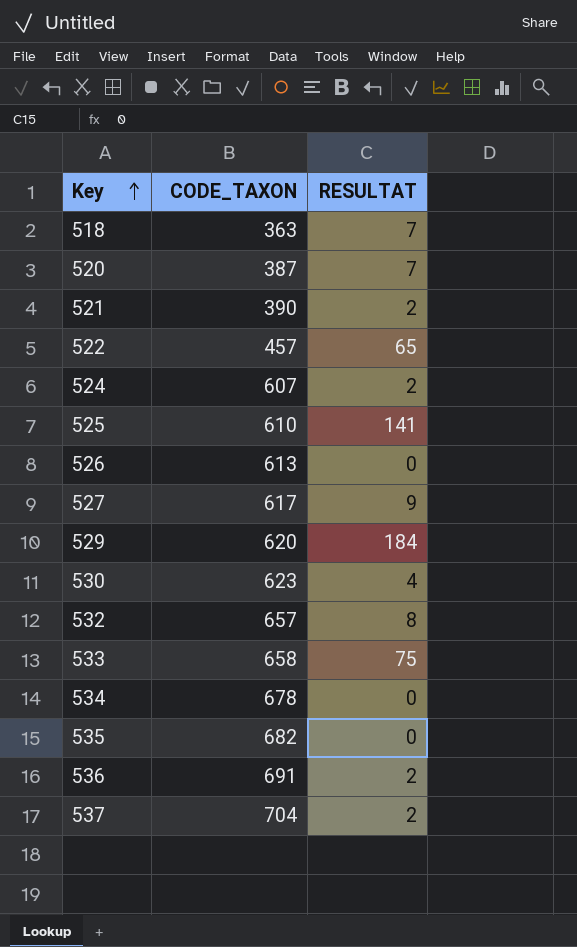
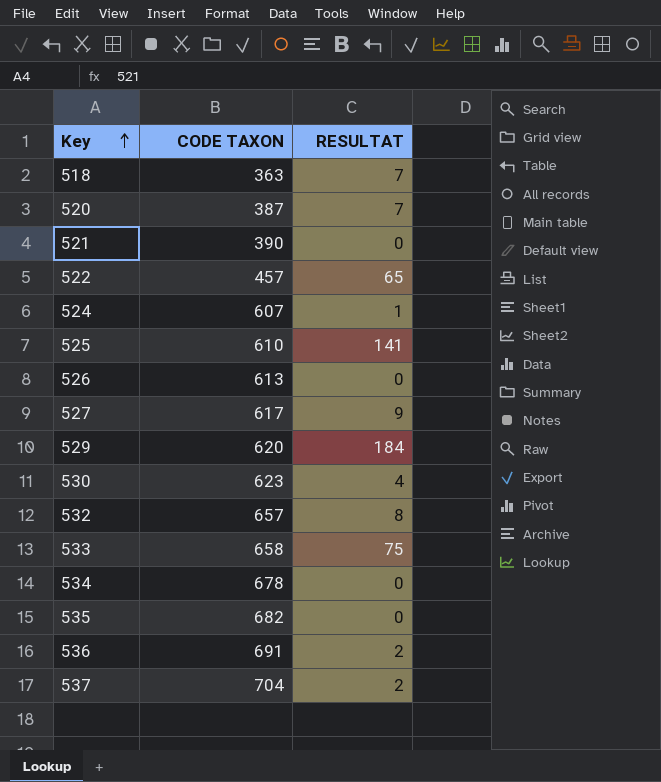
column name: CODE_TAXON -> CODE TAXON
521 | RESULTAT: 2 -> 0
524 | RESULTAT: 2 -> 1

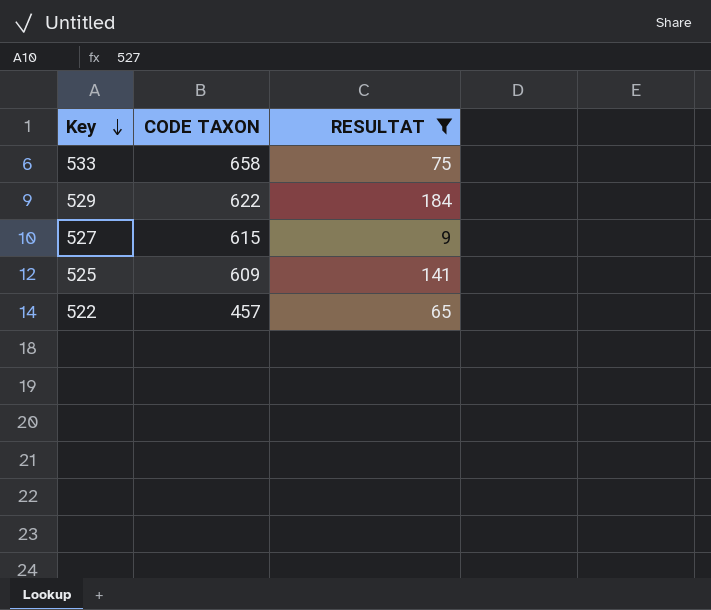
filter: none -> RESULTAT >= 9
row order: Key ascending -> Key descending
529 | CODE TAXON: 620 -> 622
527 | CODE TAXON: 617 -> 615
525 | CODE TAXON: 610 -> 609

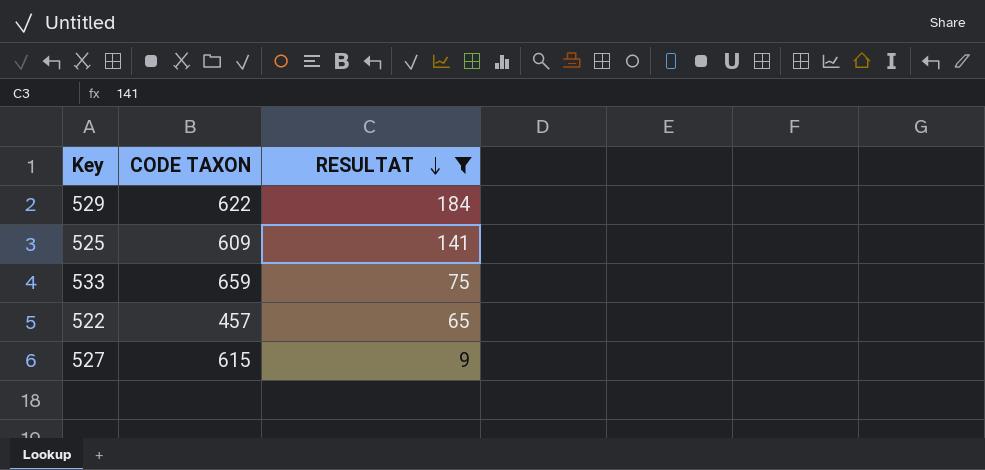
row order: Key descending -> RESULTAT descending
533 | CODE TAXON: 658 -> 659

